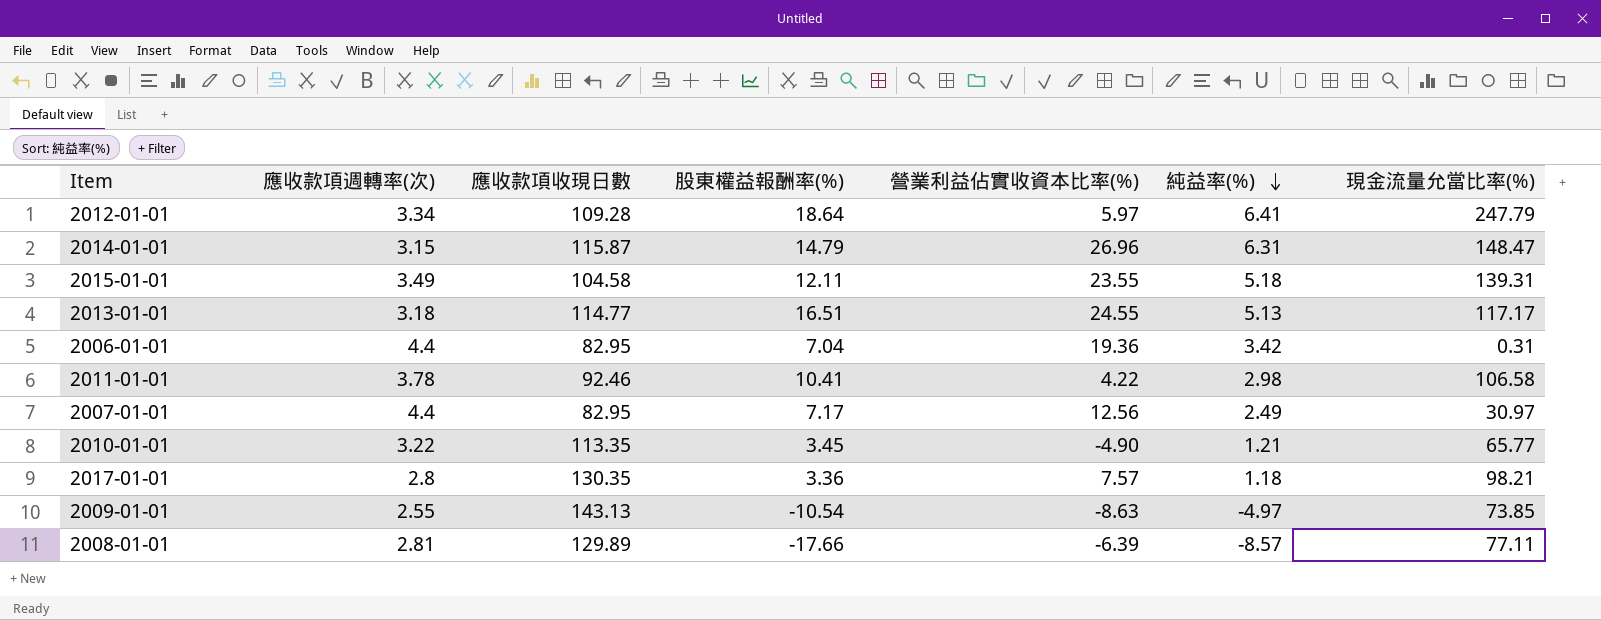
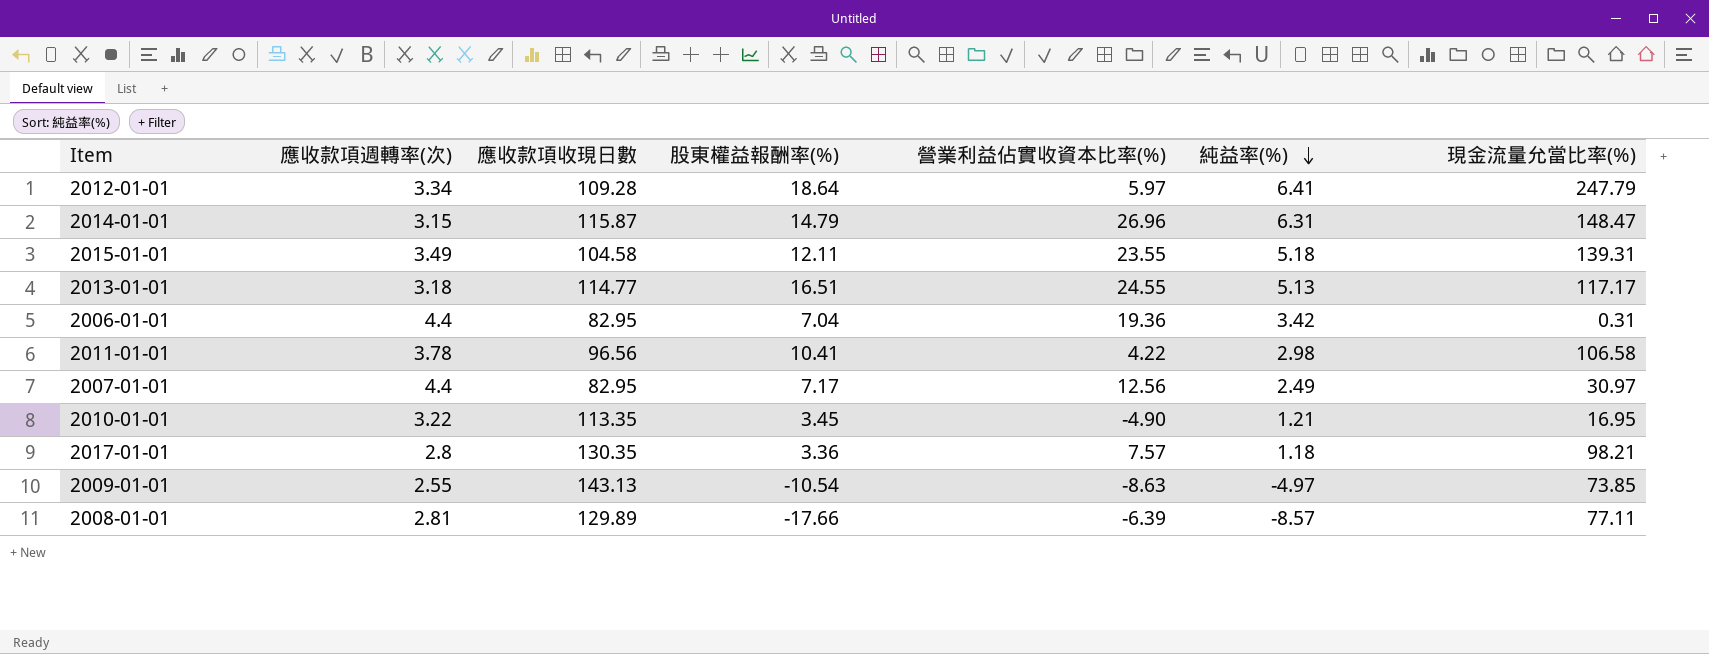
2011-01-01 | 應收款項收現日數: 92.46 -> 96.56
2010-01-01 | 現金流量允當比率(%): 65.77 -> 16.95

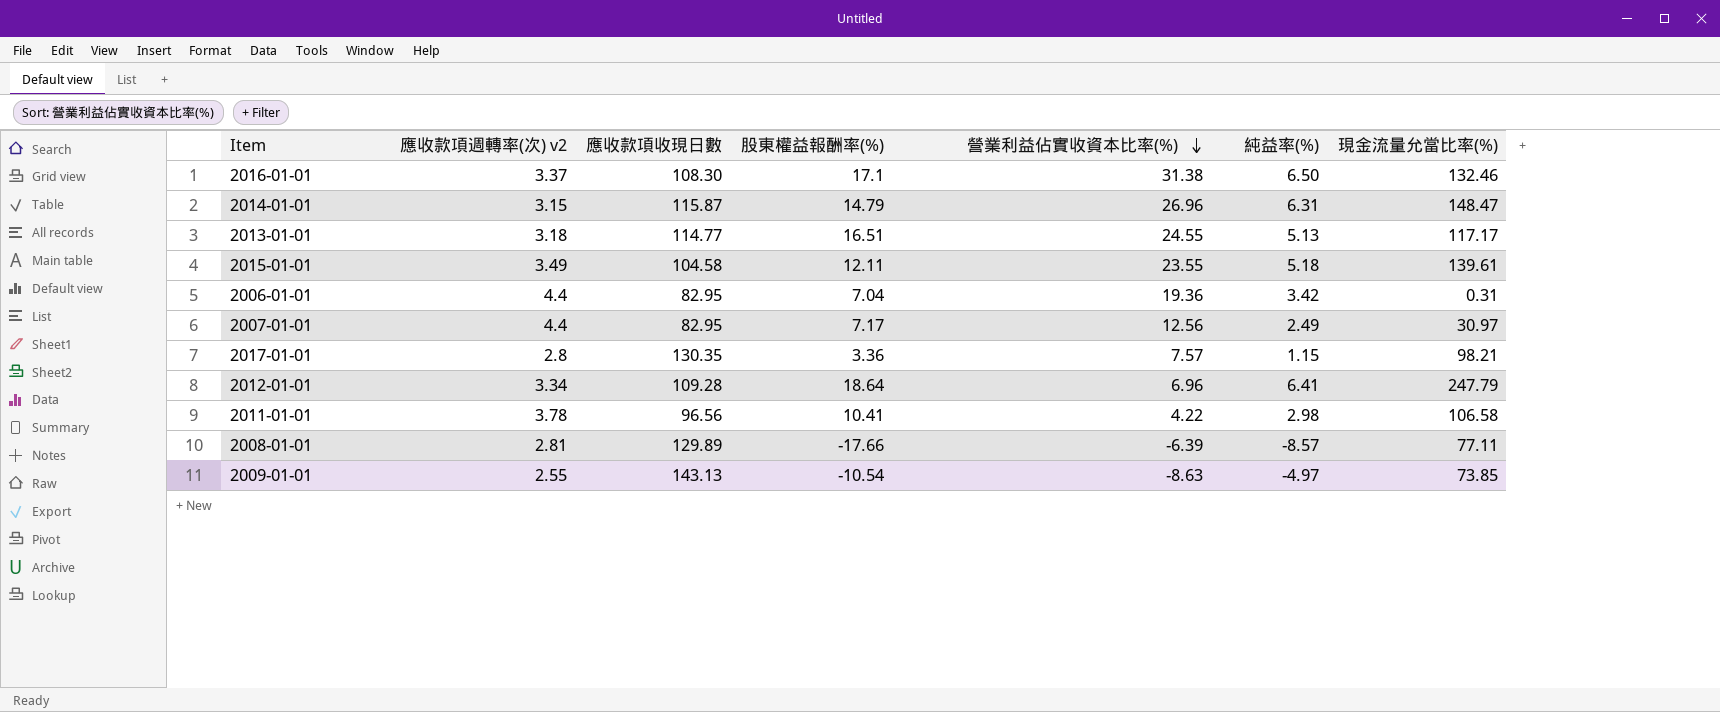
row order: 純益率(%) descending -> 營業利益佔實收資本比率(%) descending
column name: 應收款項週轉率(次) -> 應收款項週轉率(次) v2
row 2010-01-01: 3.22 | 113.35 | 3.45 | -4.90 | 1.21 | 16.95 -> none
row 2016-01-01: none -> 3.37 | 108.30 | 17.1 | 31.38 | 6.50 | 132.46
2015-01-01 | 現金流量允當比率(%): 139.31 -> 139.61
2017-01-01 | 純益率(%): 1.18 -> 1.15
2012-01-01 | 營業利益佔實收資本比率(%): 5.97 -> 6.96

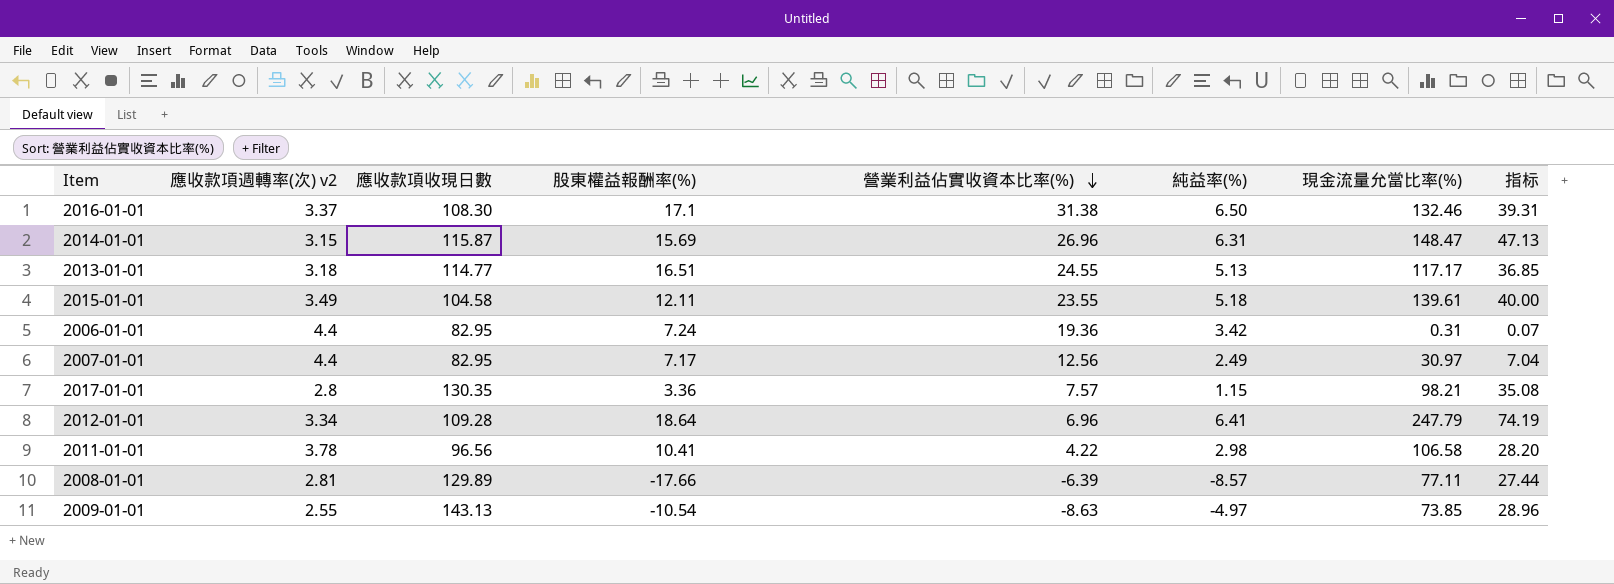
column 指标 | formula: none -> [現金流量允當比率(%)] / [應收款項週轉率(次) v2]
2014-01-01 | 股東權益報酬率(%): 14.79 -> 15.69
2006-01-01 | 股東權益報酬率(%): 7.04 -> 7.24

